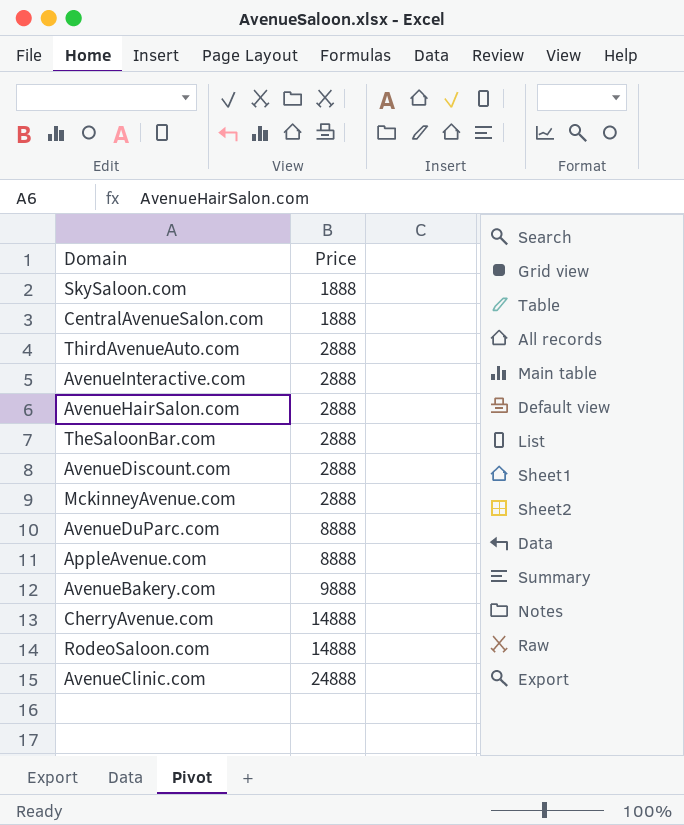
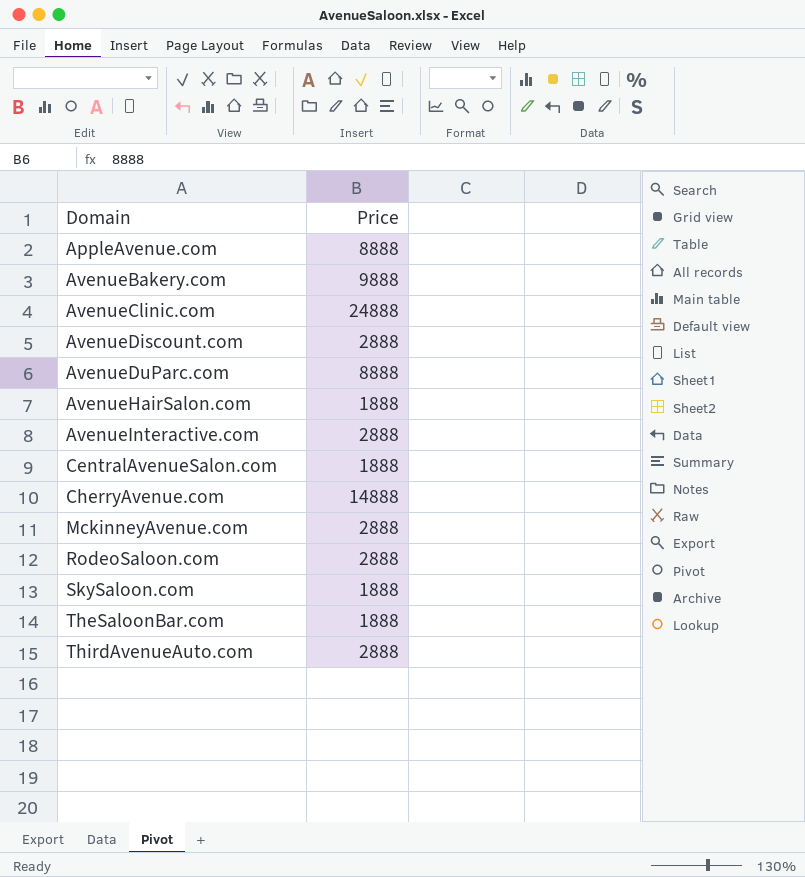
row order: Price ascending -> Domain ascending
AvenueHairSalon.com | Price: 2888 -> 1888
RodeoSaloon.com | Price: 14888 -> 2888
TheSaloonBar.com | Price: 2888 -> 1888

